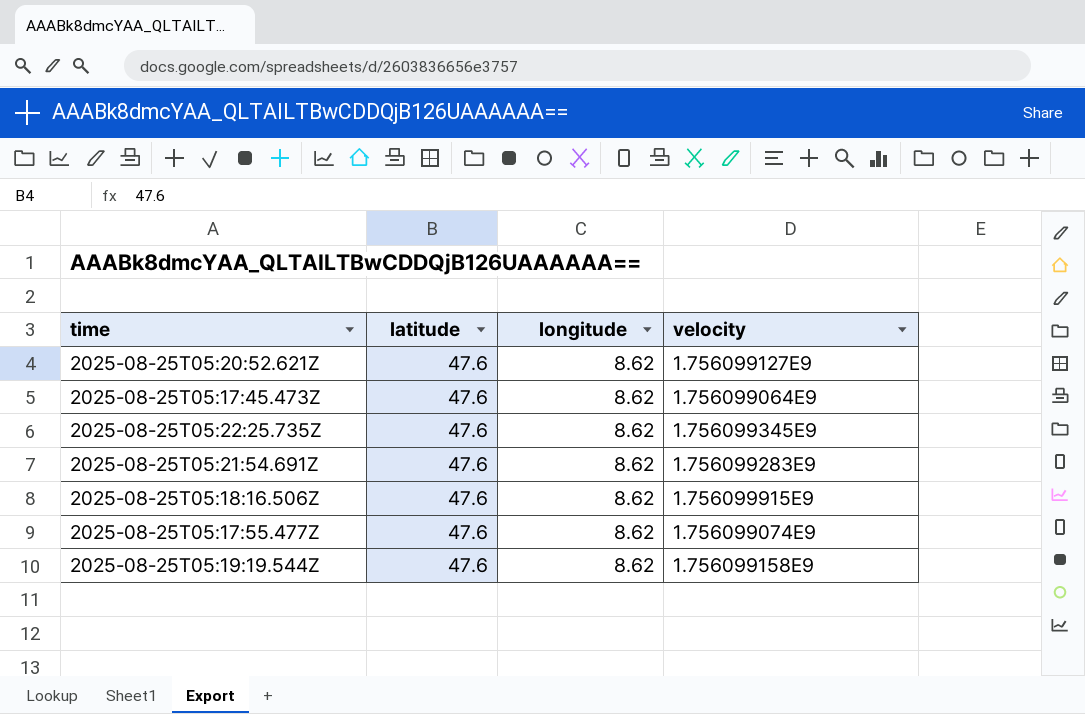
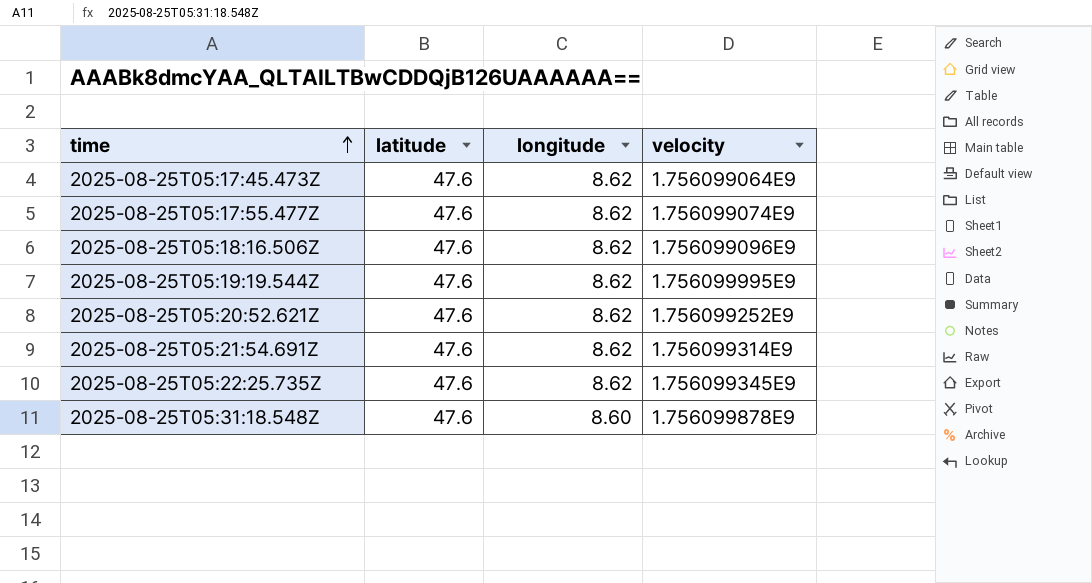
row order: none -> time ascending
2025-08-25T05:18:16.506Z | velocity: 1.756099915E9 -> 1.756099096E9
2025-08-25T05:19:19.544Z | velocity: 1.756099158E9 -> 1.756099995E9
2025-08-25T05:20:52.621Z | velocity: 1.756099127E9 -> 1.756099252E9
2025-08-25T05:21:54.691Z | velocity: 1.756099283E9 -> 1.756099314E9
row 2025-08-25T05:31:18.548Z: none -> 47.6 | 8.60 | 1.756099878E9

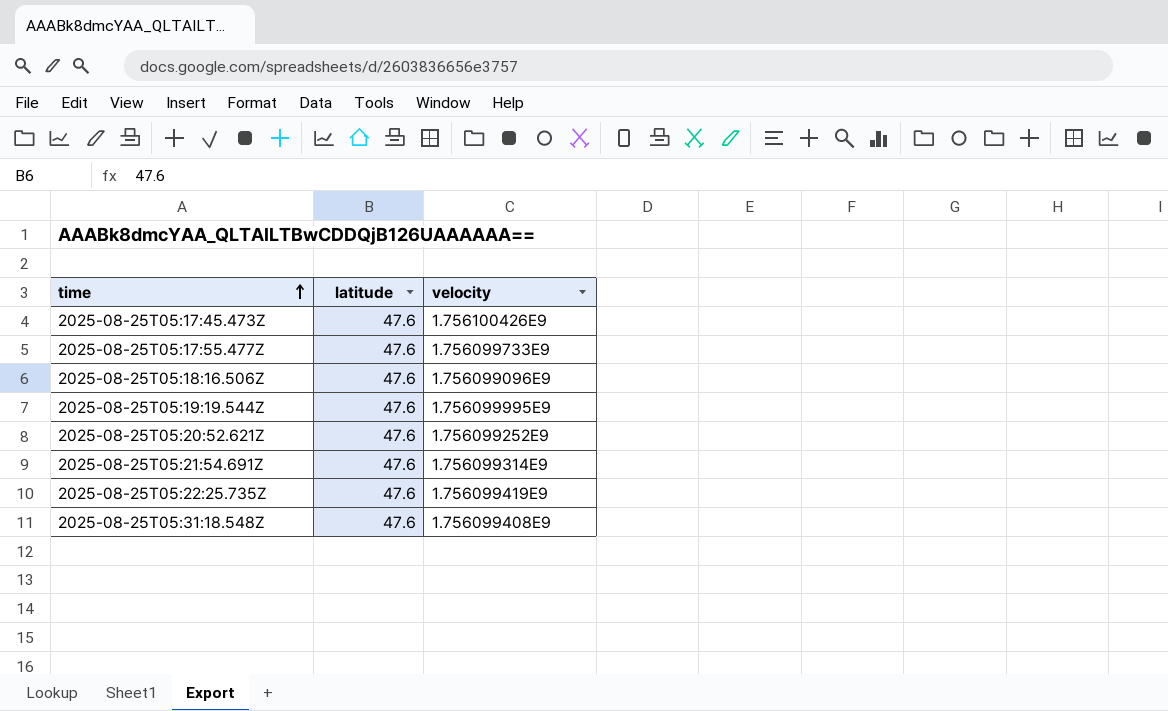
column longitude | position: 3 -> none
2025-08-25T05:17:45.473Z | velocity: 1.756099064E9 -> 1.756100426E9
2025-08-25T05:17:55.477Z | velocity: 1.756099074E9 -> 1.756099733E9
2025-08-25T05:22:25.735Z | velocity: 1.756099345E9 -> 1.756099419E9
2025-08-25T05:31:18.548Z | velocity: 1.756099878E9 -> 1.756099408E9

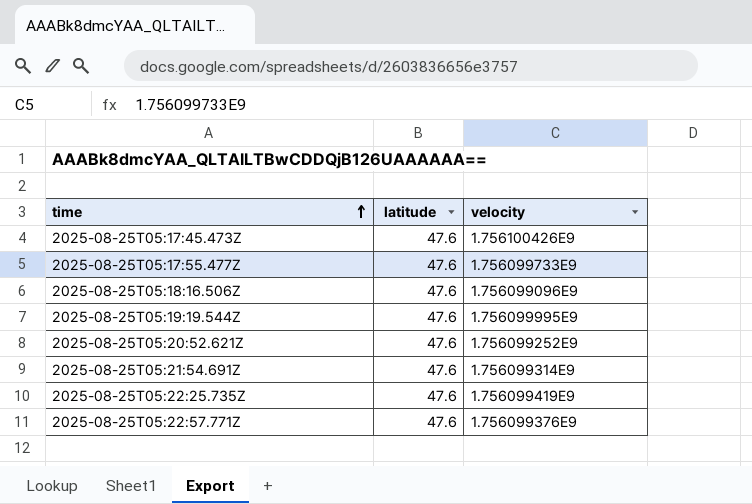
row 2025-08-25T05:31:18.548Z: 47.6 | 1.756099408E9 -> none
row 2025-08-25T05:22:57.771Z: none -> 47.6 | 1.756099376E9

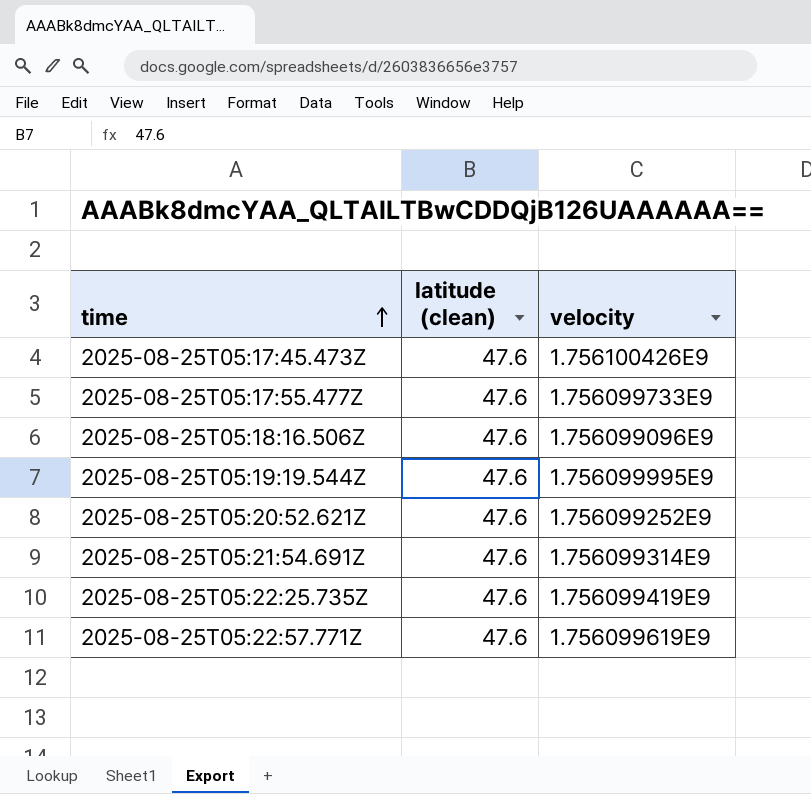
column name: latitude -> latitude (clean)
2025-08-25T05:22:57.771Z | velocity: 1.756099376E9 -> 1.756099619E9

